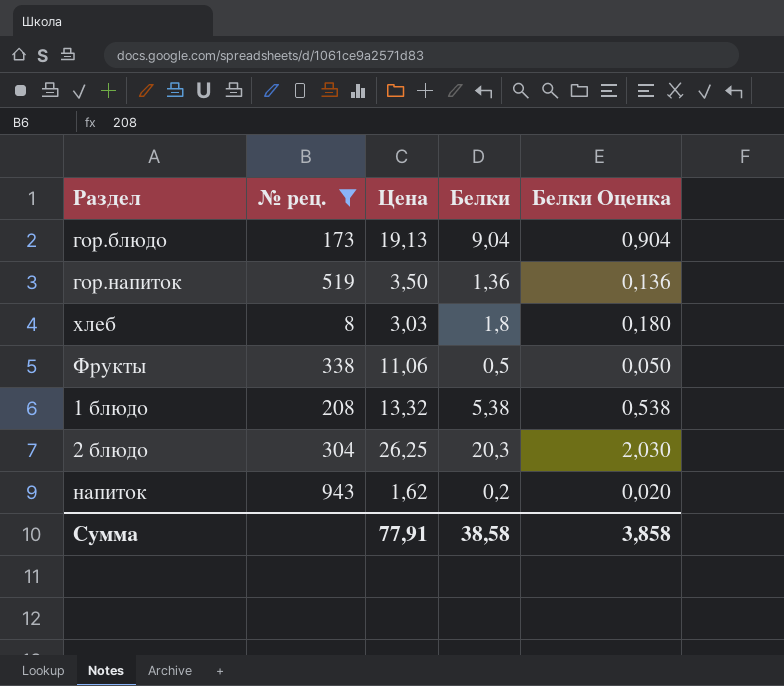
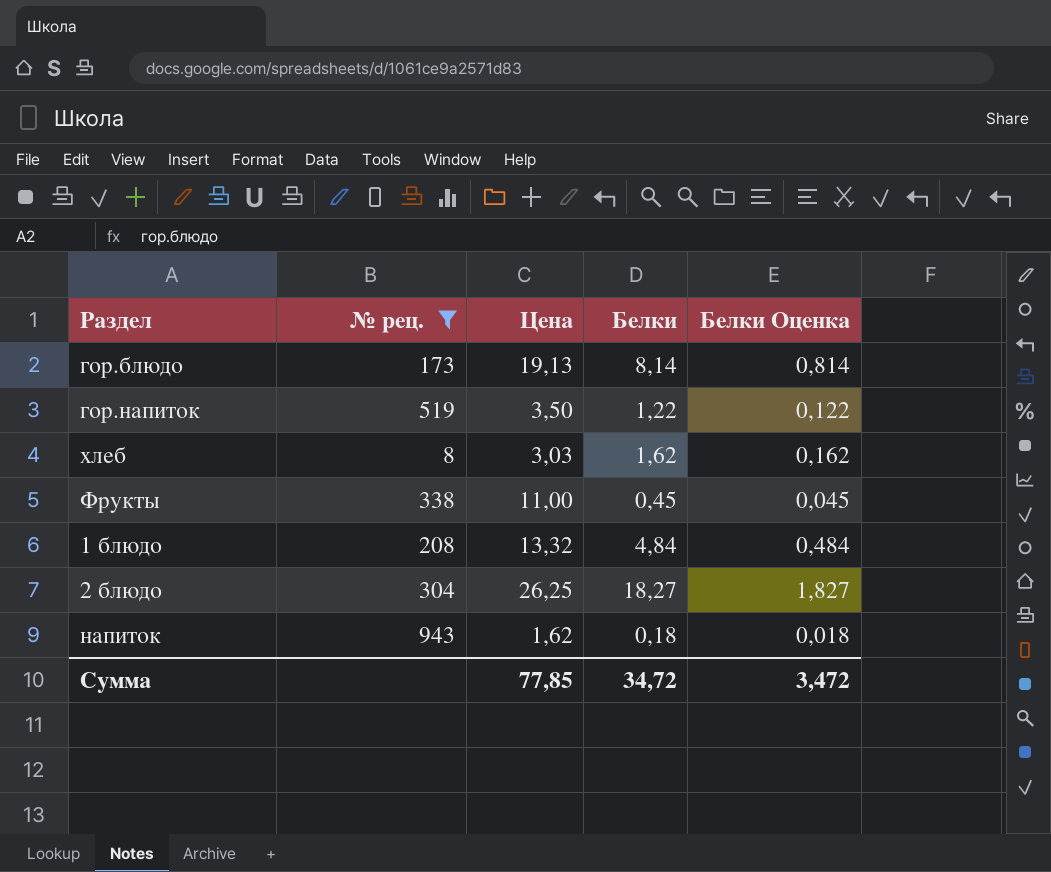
гор.блюдо | Белки: 9,04 -> 8,14
гор.блюдо | Белки Оценка: 0,904 -> 0,814
гор.напиток | Белки: 1,36 -> 1,22
гор.напиток | Белки Оценка: 0,136 -> 0,122
хлеб | Белки: 1,8 -> 1,62
хлеб | Белки Оценка: 0,180 -> 0,162
Фрукты | Цена: 11,06 -> 11,00
Фрукты | Белки: 0,5 -> 0,45
Фрукты | Белки Оценка: 0,050 -> 0,045
1 блюдо | Белки: 5,38 -> 4,84
1 блюдо | Белки Оценка: 0,538 -> 0,484
2 блюдо | Белки: 20,3 -> 18,27
2 блюдо | Белки Оценка: 2,030 -> 1,827
напиток | Белки: 0,2 -> 0,18
напиток | Белки Оценка: 0,020 -> 0,018
Сумма | Цена: 77,91 -> 77,85
Сумма | Белки: 38,58 -> 34,72
Сумма | Белки Оценка: 3,858 -> 3,472

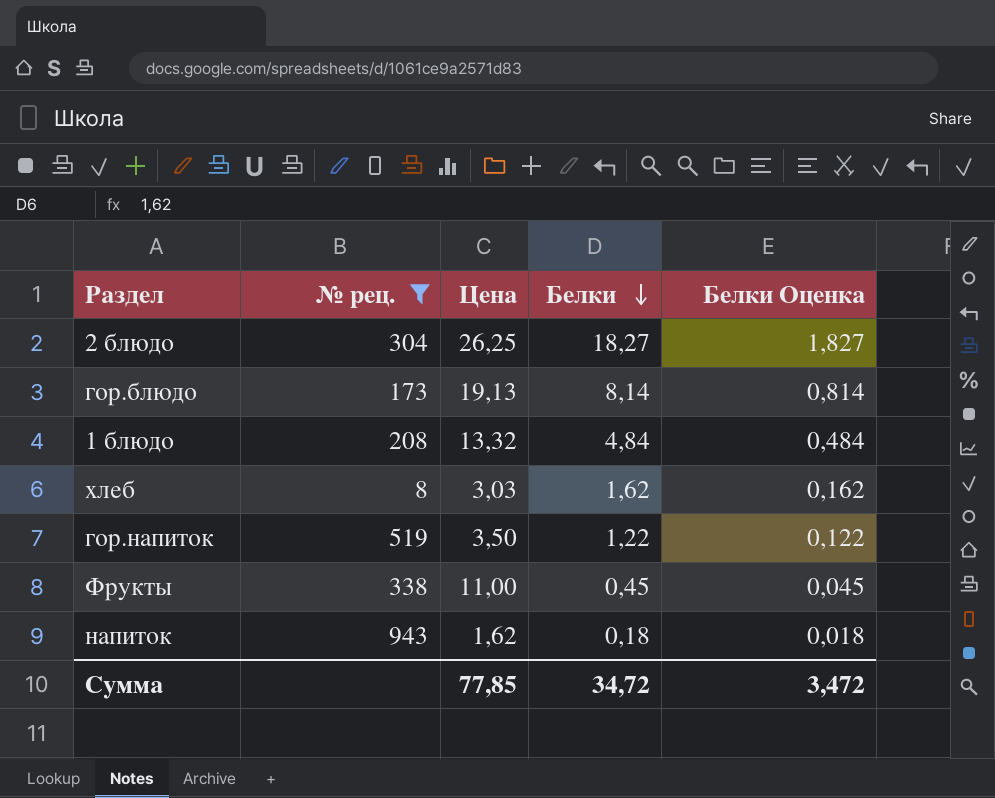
row order: none -> Белки descending

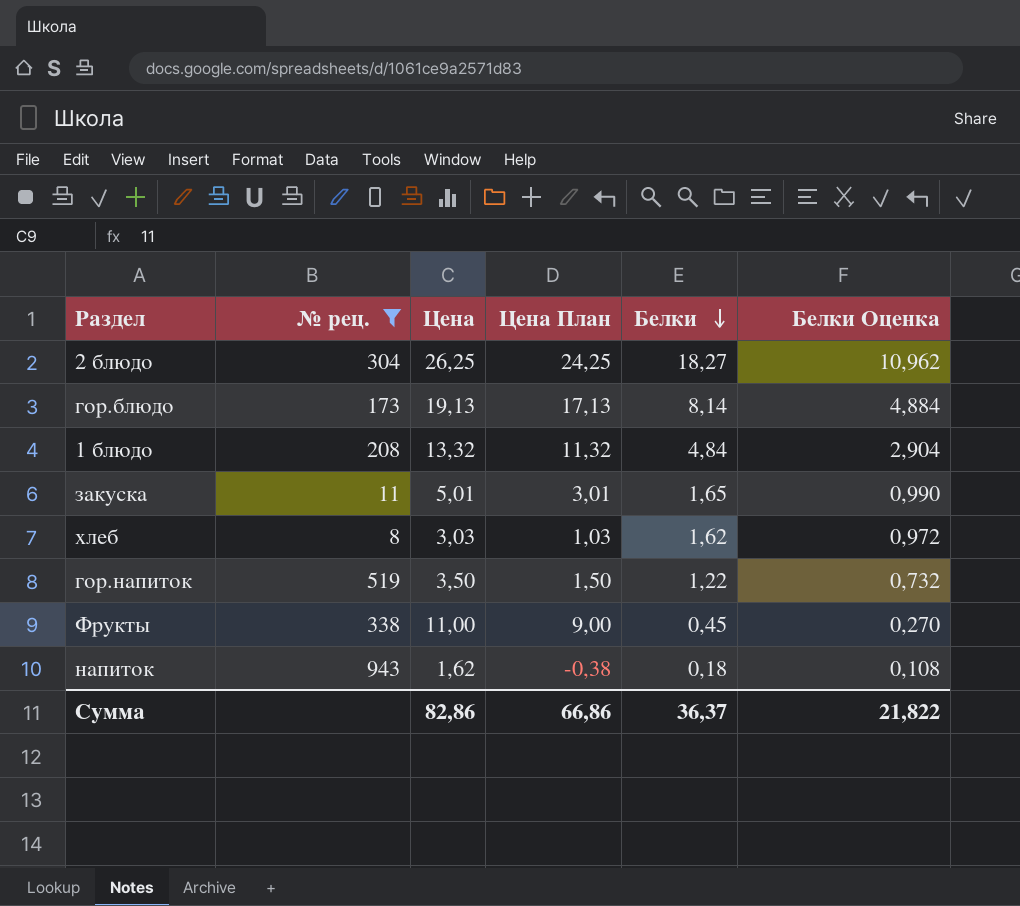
column Цена План | formula: none -> [Цена] - 2
column Белки Оценка | formula: [Белки] * 0,1 -> [Белки] * 0,6
row закуска: none -> 11 | 5,01 | 3,01 | 1,65 | 0,990
Сумма | Цена: 77,85 -> 82,86
Сумма | Белки: 34,72 -> 36,37
Сумма | Белки Оценка: 3,472 -> 21,822

